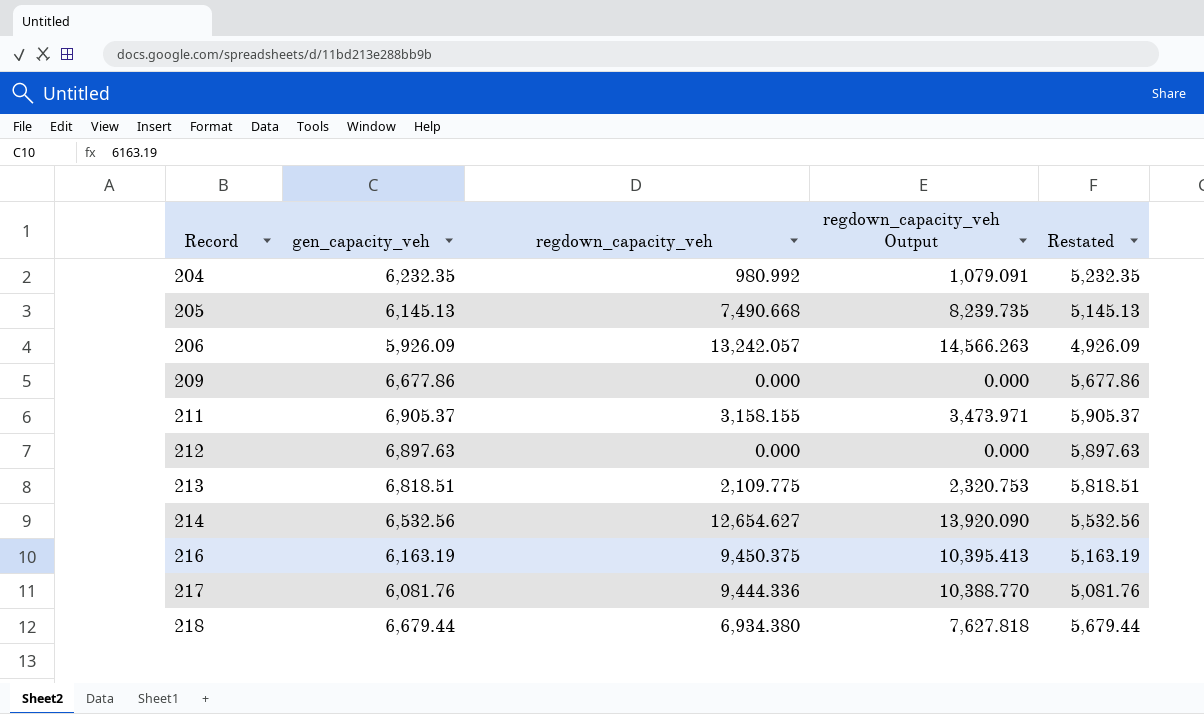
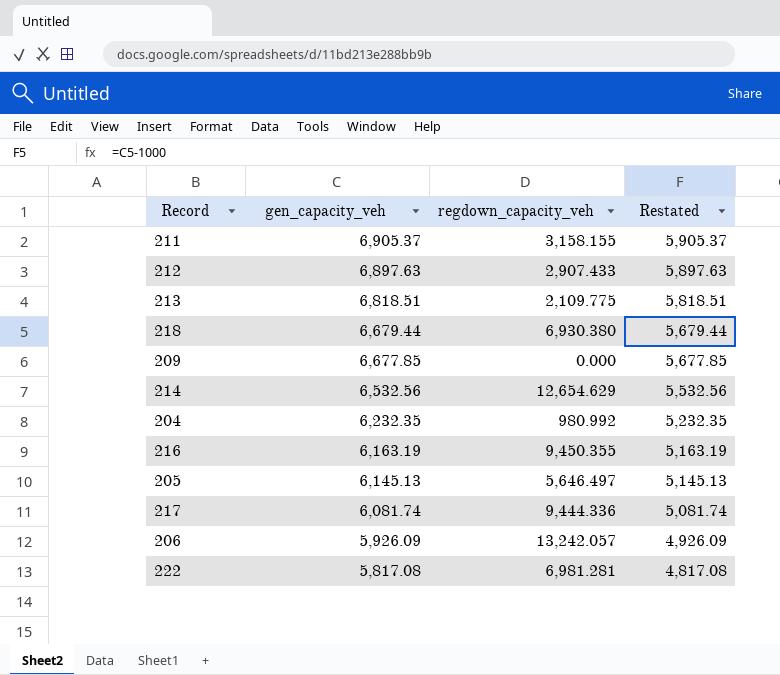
row order: Record ascending -> gen_capacity_veh descending
column regdown_capacity_veh Output | formula: [regdown_capacity_veh] * 1.1 -> none
212 | regdown_capacity_veh: 0.000 -> 2,907.433
218 | regdown_capacity_veh: 6,934.380 -> 6,930.380
209 | gen_capacity_veh: 6,677.86 -> 6,677.85
209 | Restated: 5,677.86 -> 5,677.85
214 | regdown_capacity_veh: 12,654.627 -> 12,654.629
216 | regdown_capacity_veh: 9,450.375 -> 9,450.355
205 | regdown_capacity_veh: 7,490.668 -> 5,646.497
217 | gen_capacity_veh: 6,081.76 -> 6,081.74
217 | Restated: 5,081.76 -> 5,081.74
row 222: none -> 5,817.08 | 6,981.281 | 4,817.08

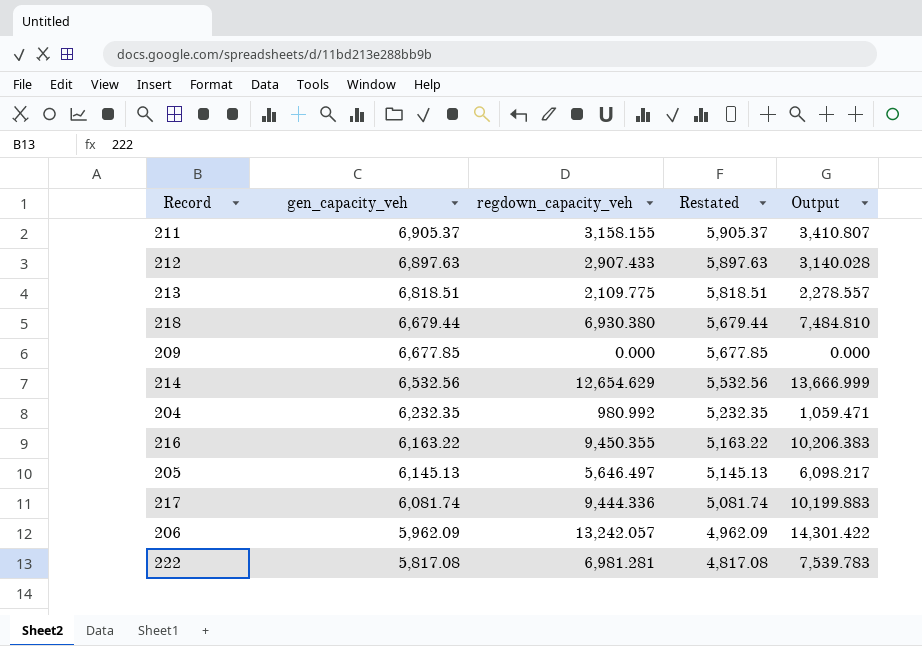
column Output | formula: none -> [regdown_capacity_veh] * 1.08
216 | gen_capacity_veh: 6,163.19 -> 6,163.22
216 | Restated: 5,163.19 -> 5,163.22
206 | gen_capacity_veh: 5,926.09 -> 5,962.09
206 | Restated: 4,926.09 -> 4,962.09

